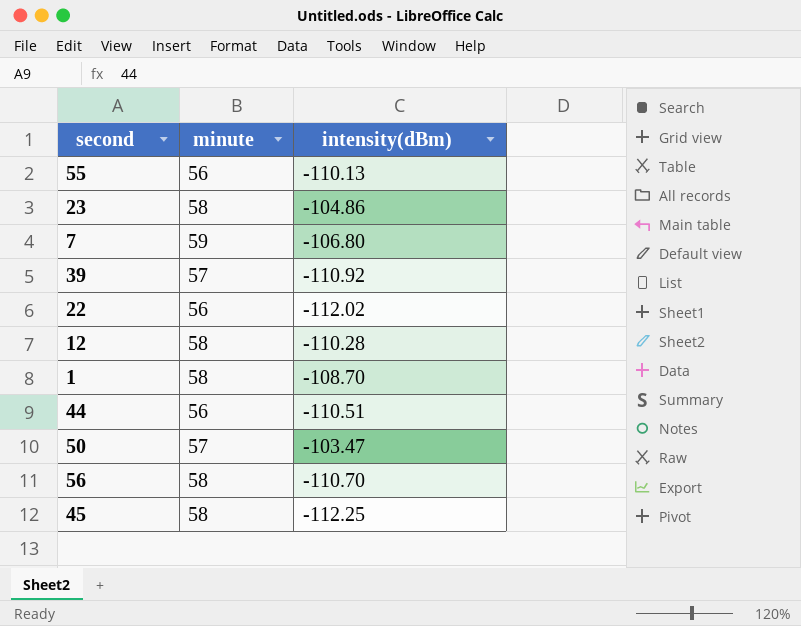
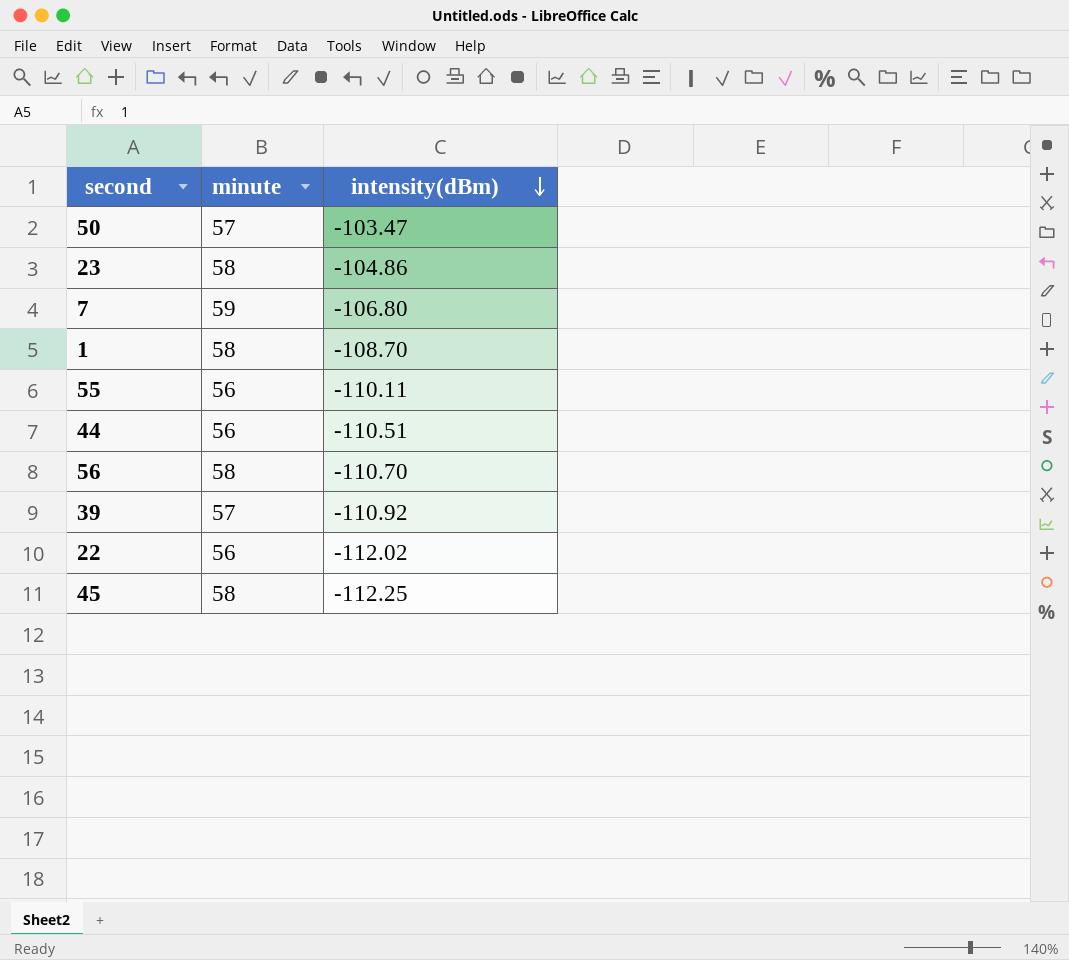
row order: none -> intensity(dBm) descending
row 12: 58 | -110.28 -> none
55 | intensity(dBm): -110.13 -> -110.11

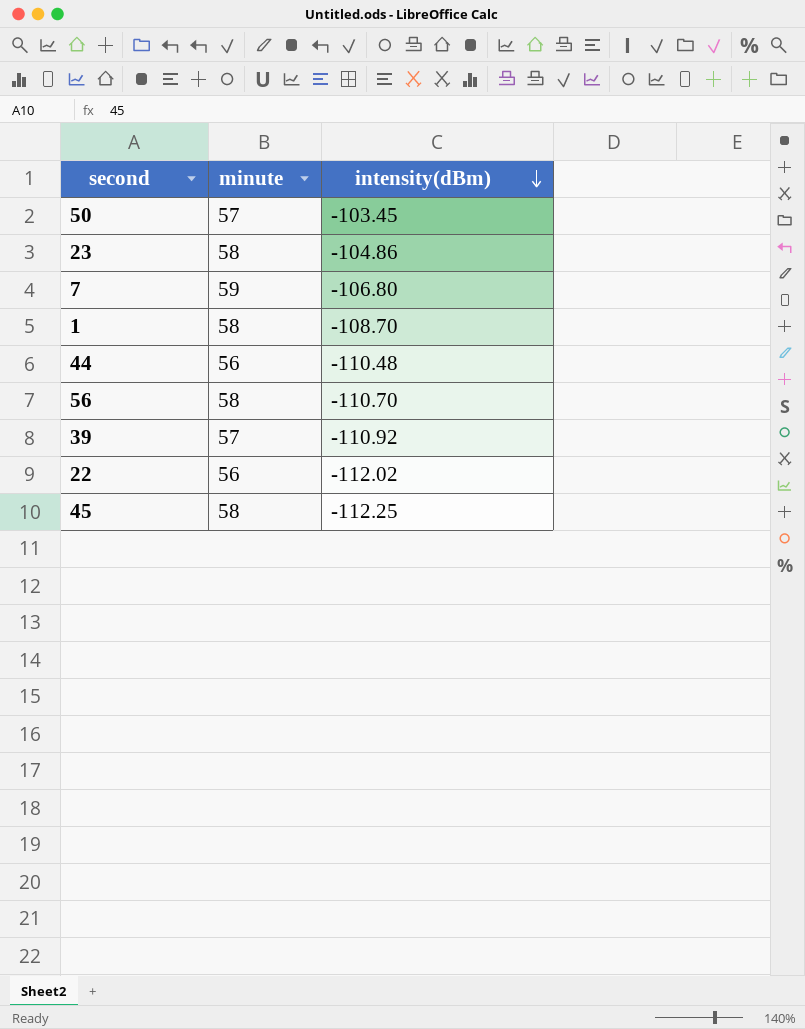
row 55: 56 | -110.11 -> none
50 | intensity(dBm): -103.47 -> -103.45
44 | intensity(dBm): -110.51 -> -110.48

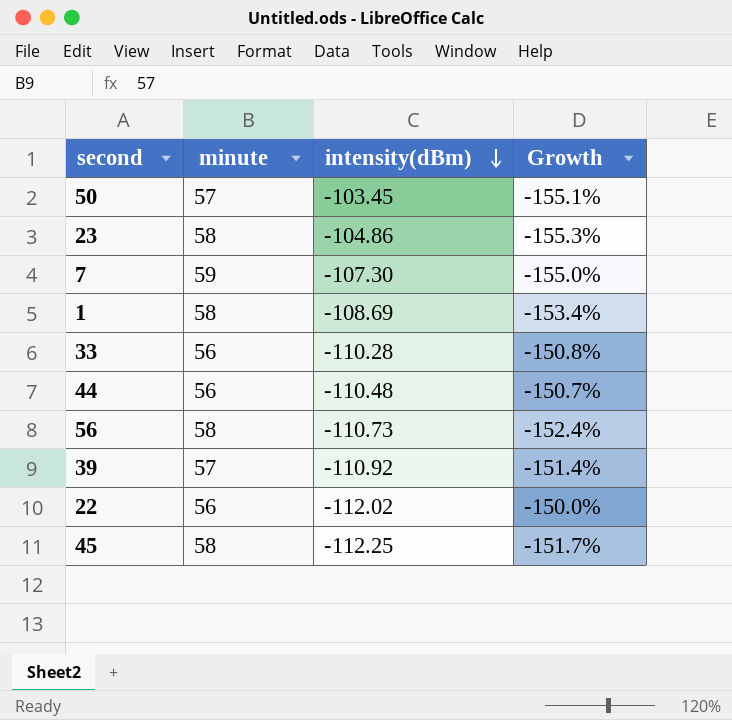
column Growth | formula: none -> ([minute] - [intensity(dBm)]) / [intensity(dBm)]
7 | intensity(dBm): -106.80 -> -107.30
1 | intensity(dBm): -108.70 -> -108.69
row 33: none -> 56 | -110.28 | -150.8%
56 | intensity(dBm): -110.70 -> -110.73

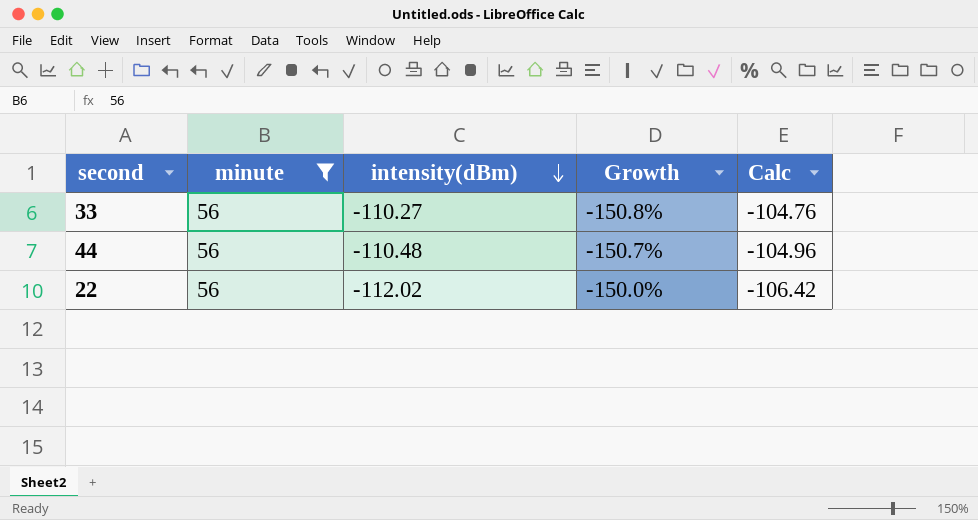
filter: none -> minute = 56
column Calc | formula: none -> [intensity(dBm)] * 0.95
33 | intensity(dBm): -110.28 -> -110.27

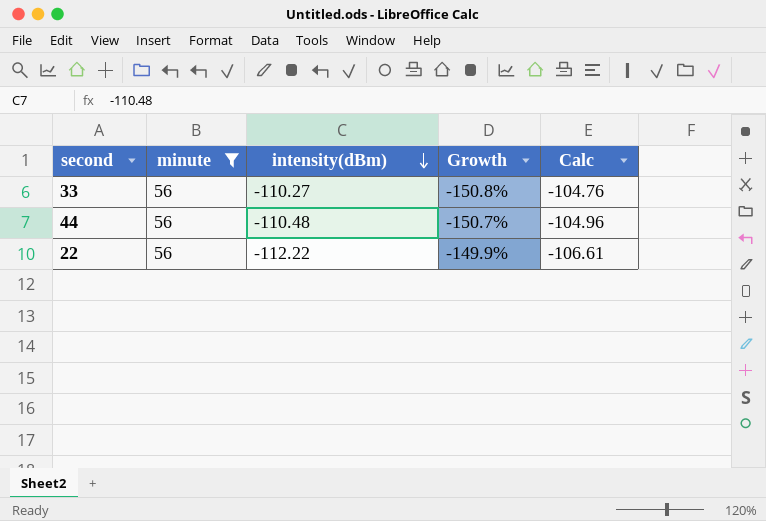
22 | intensity(dBm): -112.02 -> -112.22
22 | Growth: -150.0% -> -149.9%
22 | Calc: -106.42 -> -106.61

